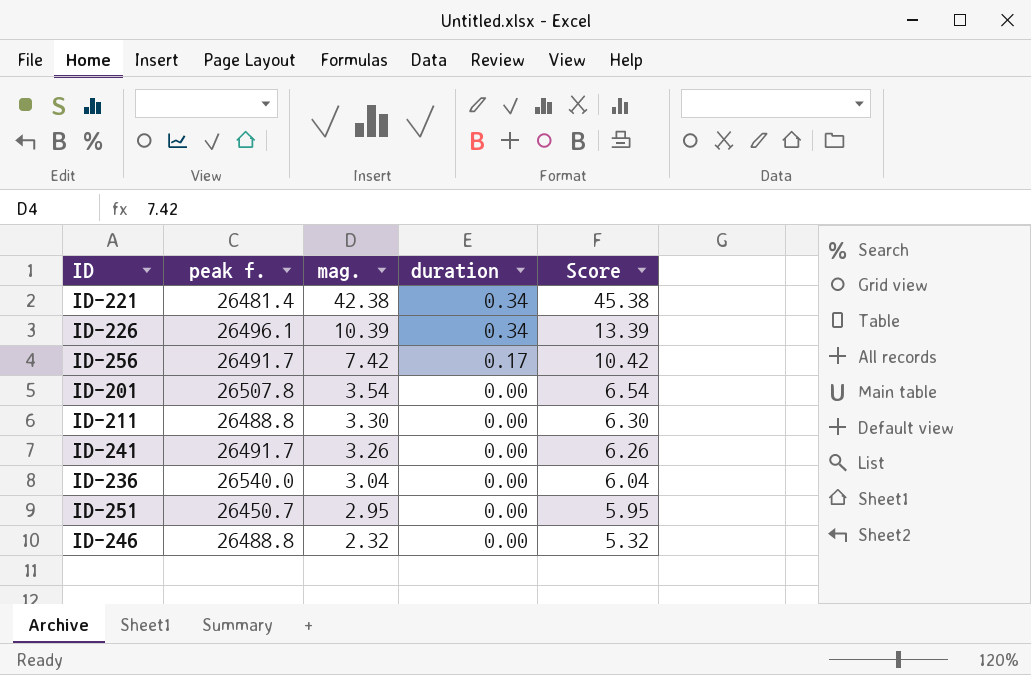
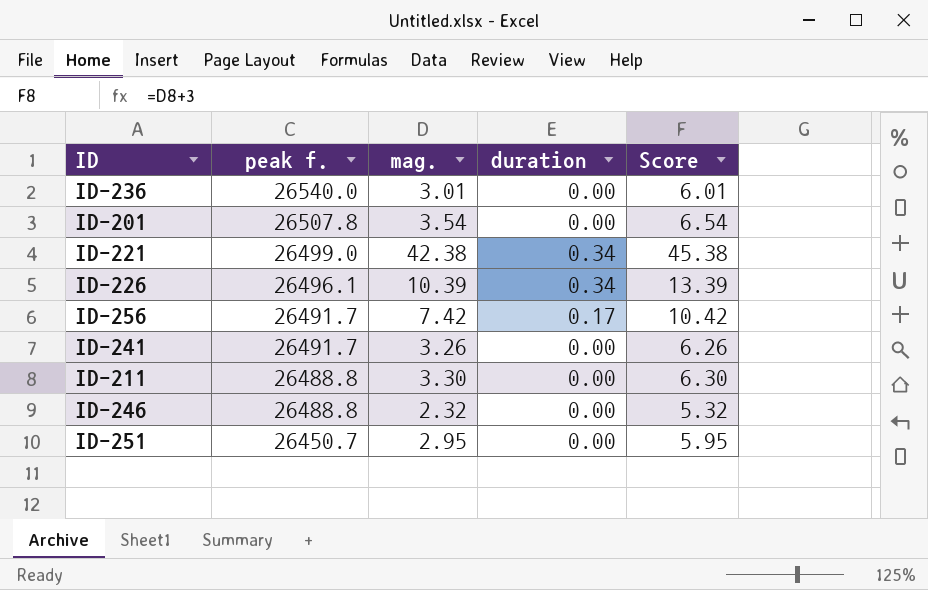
row order: mag. descending -> peak f. descending
ID-236 | mag.: 3.04 -> 3.01
ID-236 | Score: 6.04 -> 6.01
ID-221 | peak f.: 26481.4 -> 26499.0

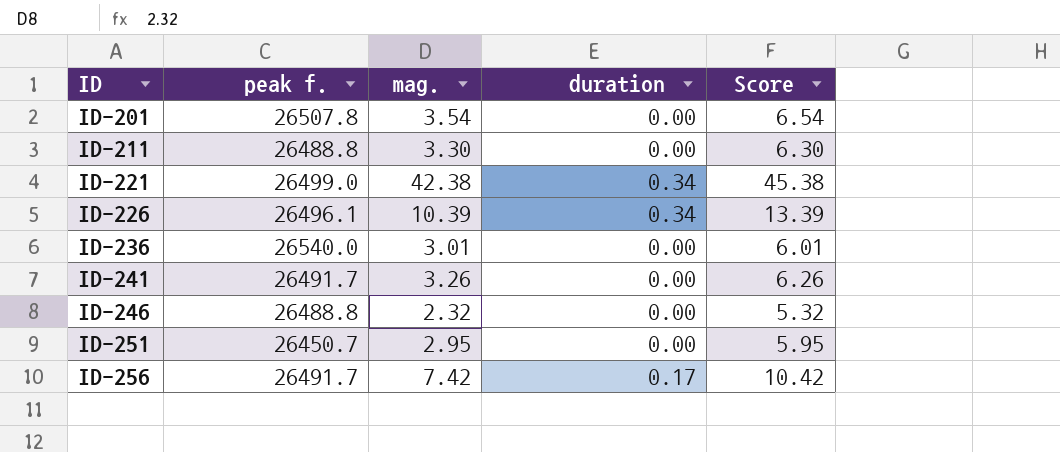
row order: peak f. descending -> ID ascending

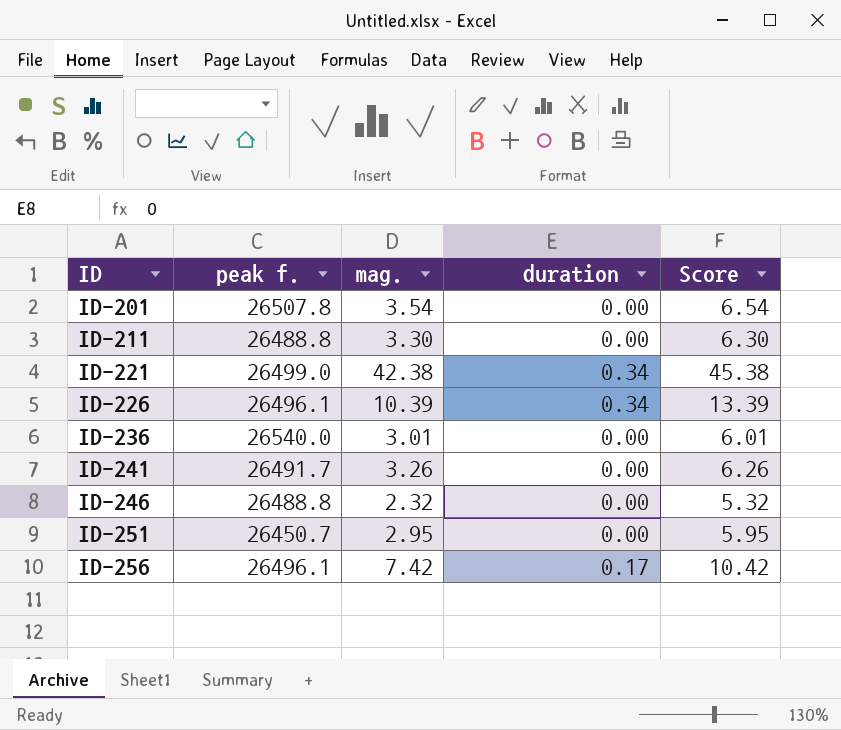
ID-256 | peak f.: 26491.7 -> 26496.1

